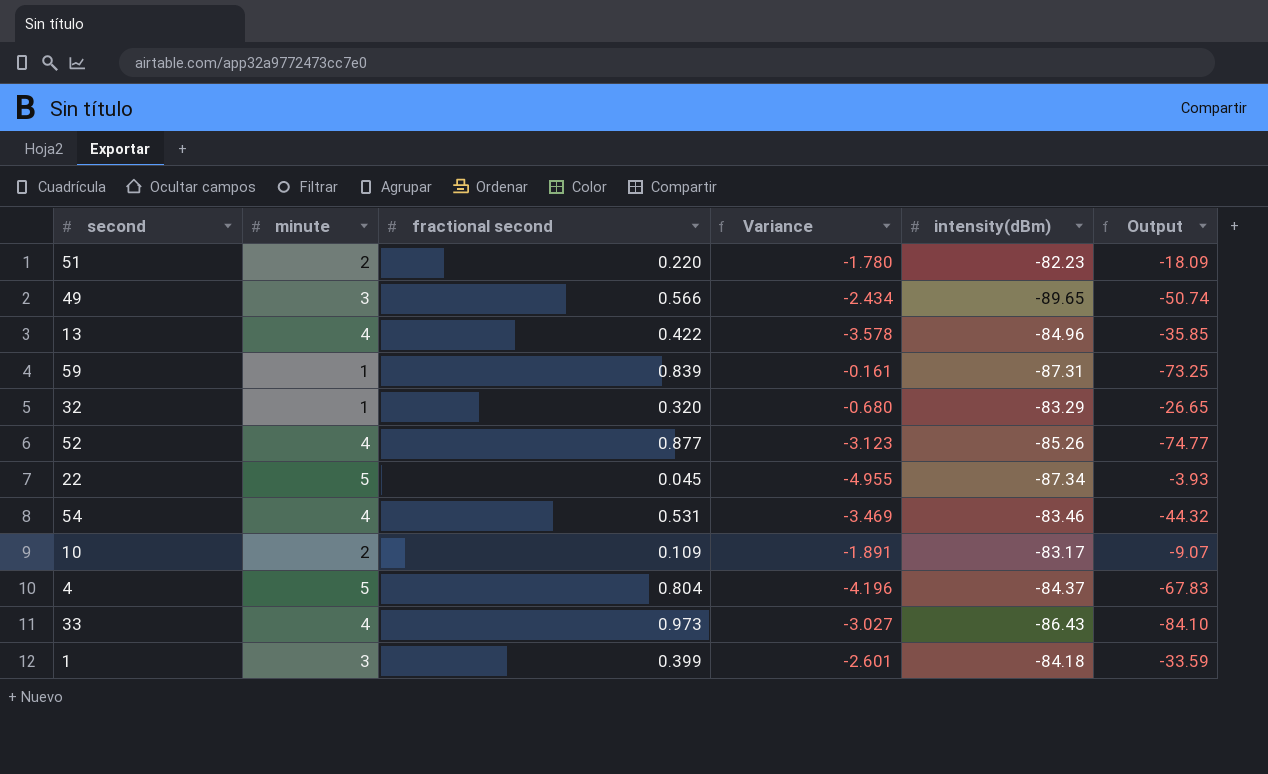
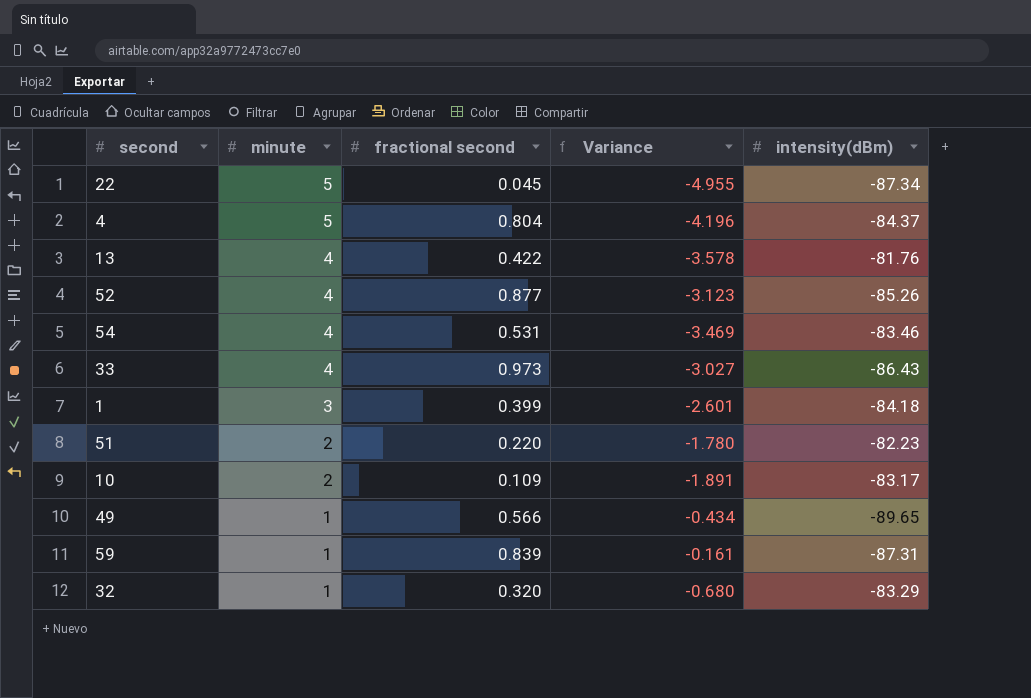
row order: none -> minute descending
column Output | formula: [fractional second] * [intensity(dBm)] -> none
13 | intensity(dBm): -84.96 -> -81.76
49 | minute: 3 -> 1
49 | Variance: -2.434 -> -0.434

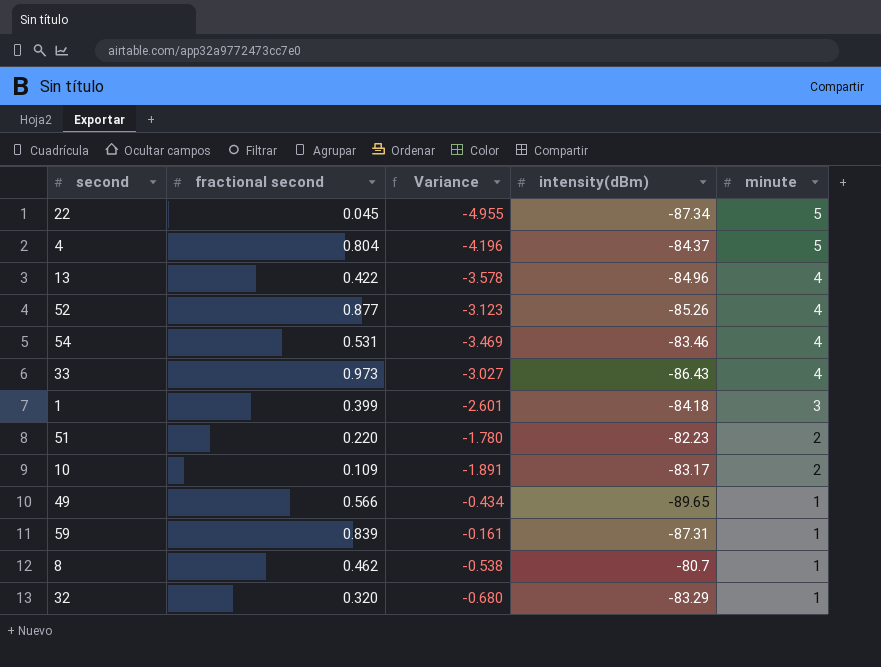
column minute | position: 2 -> 5
13 | intensity(dBm): -81.76 -> -84.96
row 8: none -> 0.462 | -0.538 | -80.7 | 1

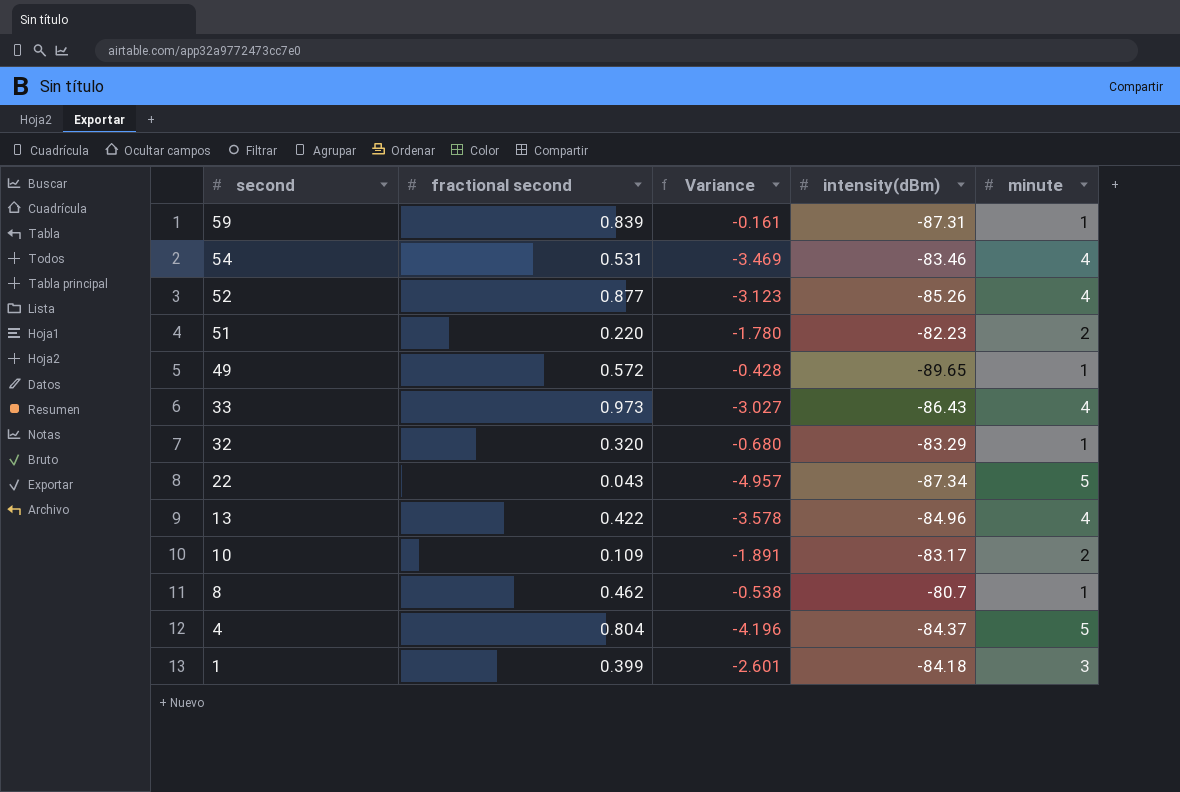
row order: minute descending -> second descending
49 | fractional second: 0.566 -> 0.572
49 | Variance: -0.434 -> -0.428
22 | fractional second: 0.045 -> 0.043
22 | Variance: -4.955 -> -4.957

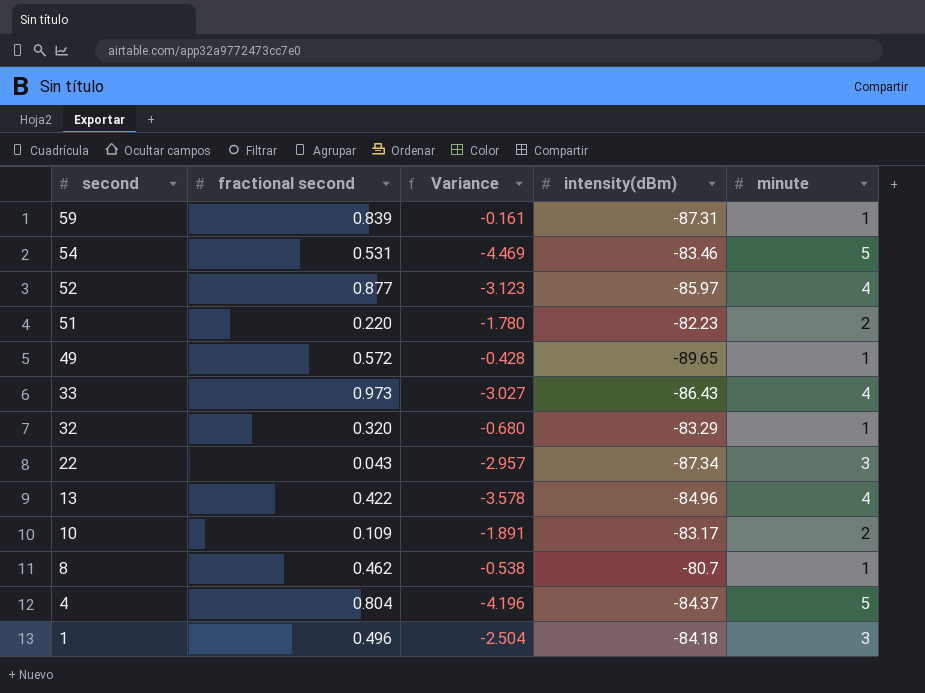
54 | Variance: -3.469 -> -4.469
54 | minute: 4 -> 5
52 | intensity(dBm): -85.26 -> -85.97
22 | Variance: -4.957 -> -2.957
22 | minute: 5 -> 3
1 | fractional second: 0.399 -> 0.496
1 | Variance: -2.601 -> -2.504

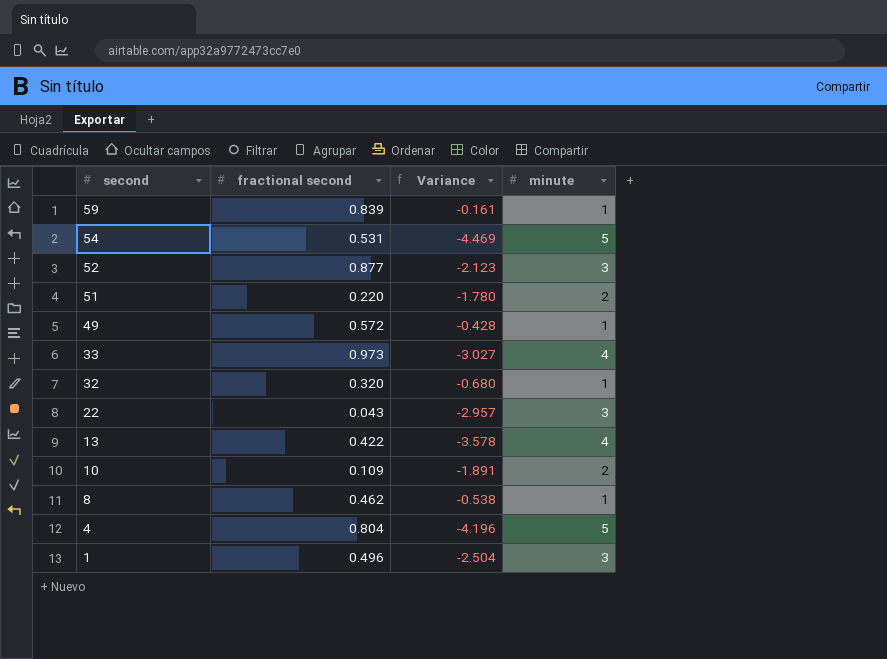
column intensity(dBm) | position: 4 -> none
52 | Variance: -3.123 -> -2.123
52 | minute: 4 -> 3

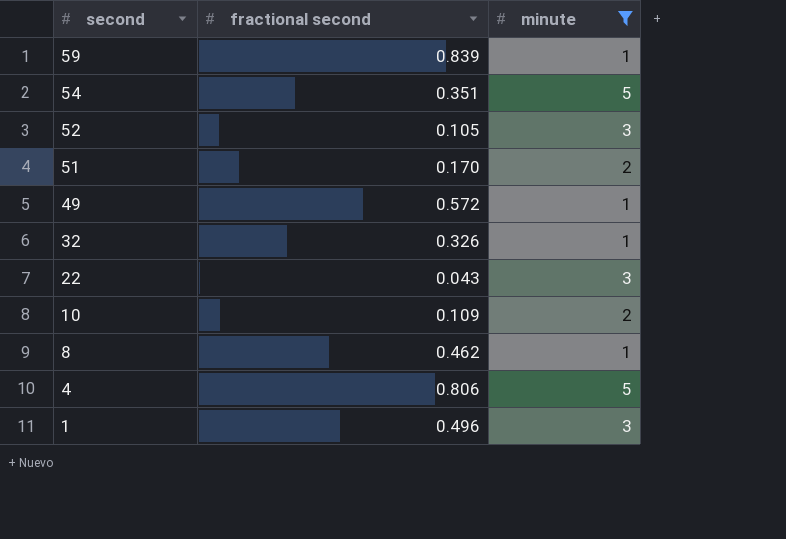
filter: none -> minute != 4
column Variance | formula: [fractional second] - [minute] -> none
54 | fractional second: 0.531 -> 0.351
52 | fractional second: 0.877 -> 0.105
51 | fractional second: 0.220 -> 0.170
32 | fractional second: 0.320 -> 0.326
4 | fractional second: 0.804 -> 0.806

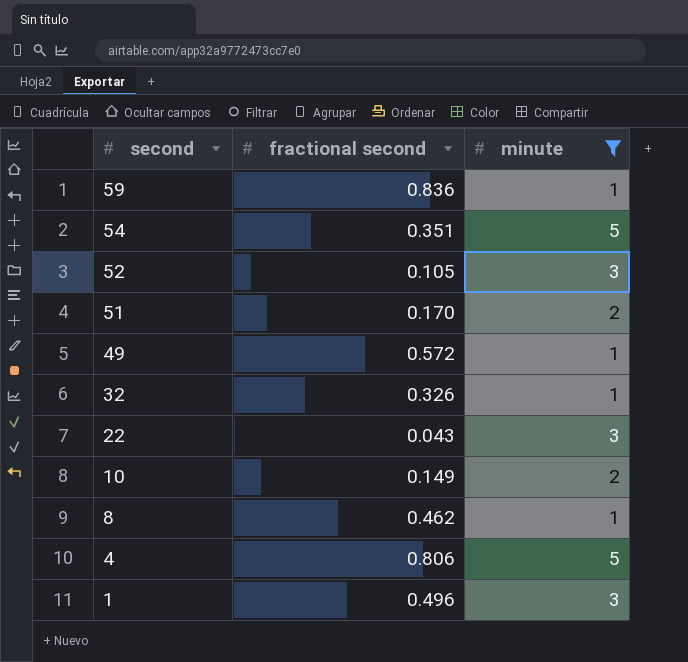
59 | fractional second: 0.839 -> 0.836
10 | fractional second: 0.109 -> 0.149

